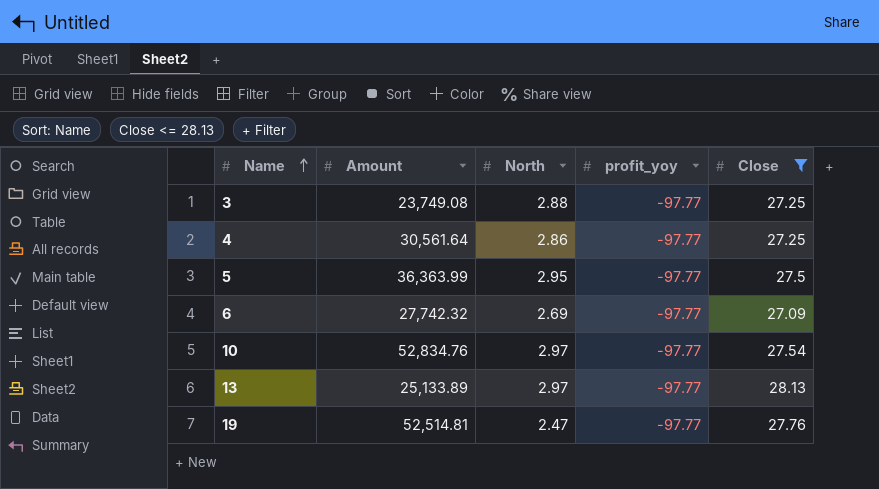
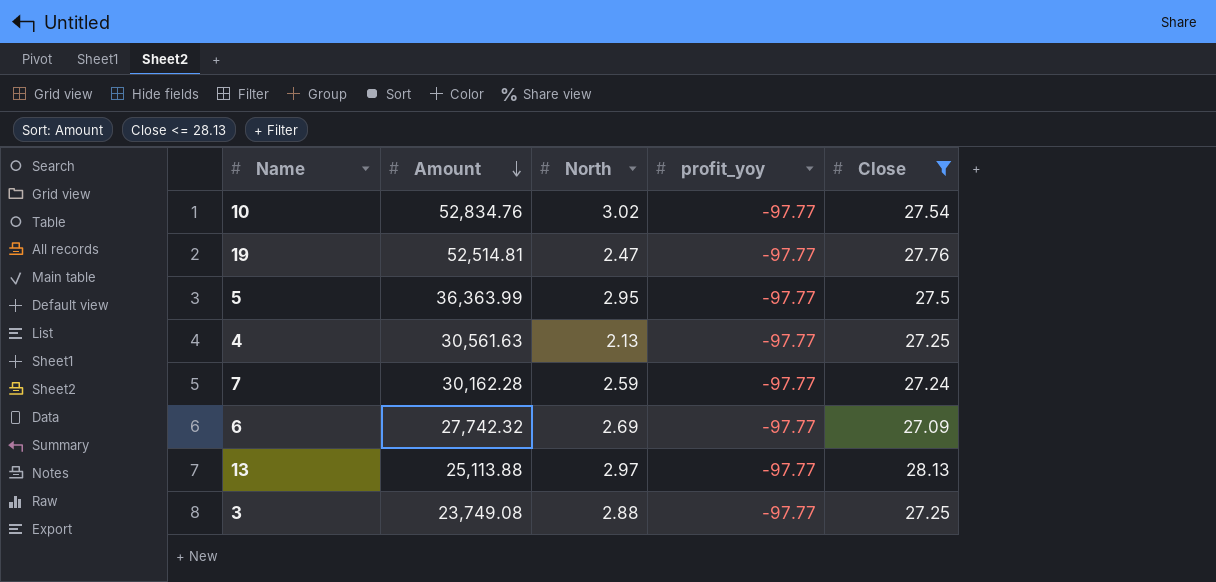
row order: Name ascending -> Amount descending
10 | North: 2.97 -> 3.02
4 | Amount: 30,561.64 -> 30,561.63
4 | North: 2.86 -> 2.13
row 7: none -> 30,162.28 | 2.59 | -97.77 | 27.24
13 | Amount: 25,133.89 -> 25,113.88

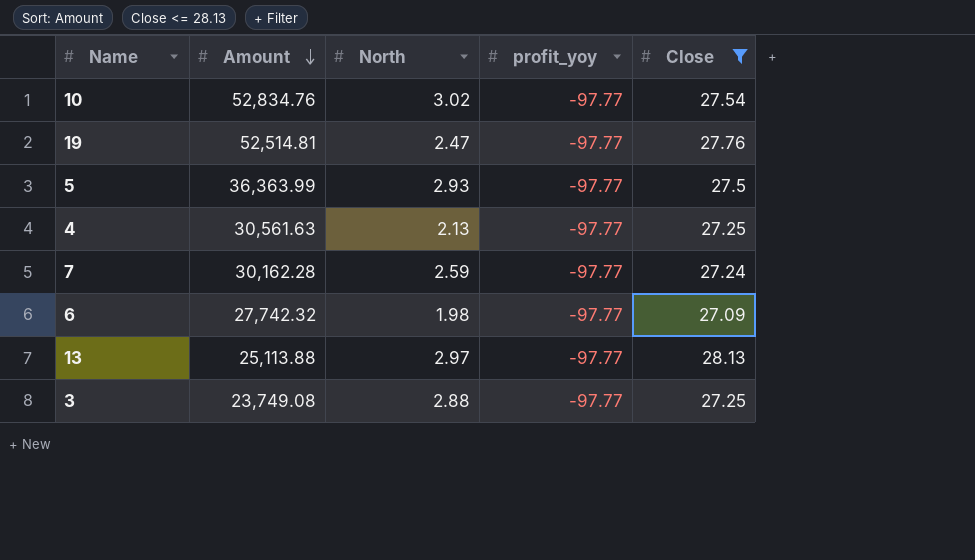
5 | North: 2.95 -> 2.93
6 | North: 2.69 -> 1.98

